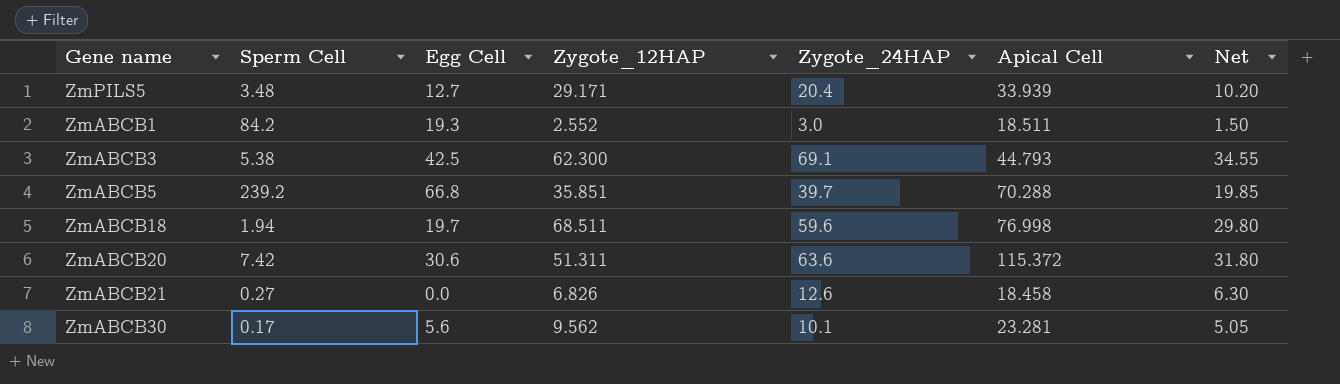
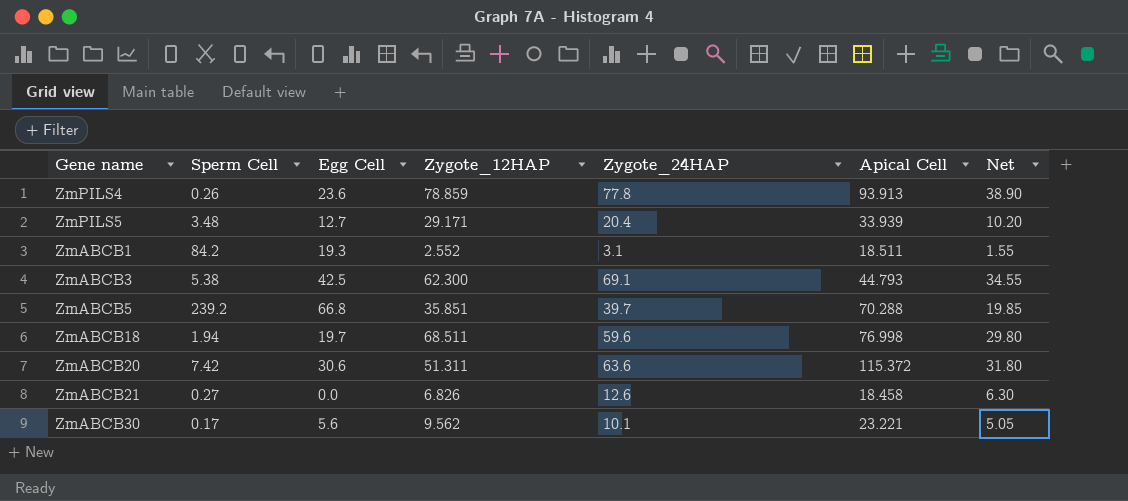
row ZmPILS4: none -> 0.26 | 23.6 | 78.859 | 77.8 | 93.913 | 38.90
ZmABCB1 | Zygote_24HAP: 3.0 -> 3.1
ZmABCB1 | Net: 1.50 -> 1.55
ZmABCB30 | Apical Cell: 23.281 -> 23.221

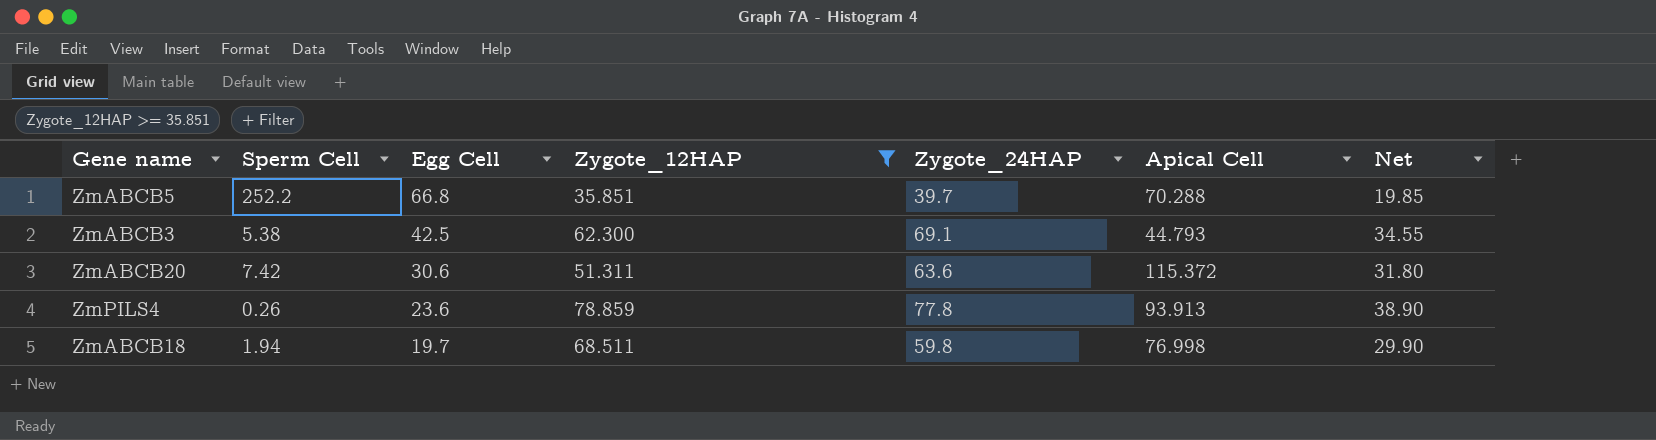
filter: none -> Zygote_12HAP >= 35.851
row order: none -> Egg Cell descending
ZmABCB5 | Sperm Cell: 239.2 -> 252.2
ZmABCB18 | Zygote_24HAP: 59.6 -> 59.8
ZmABCB18 | Net: 29.80 -> 29.90

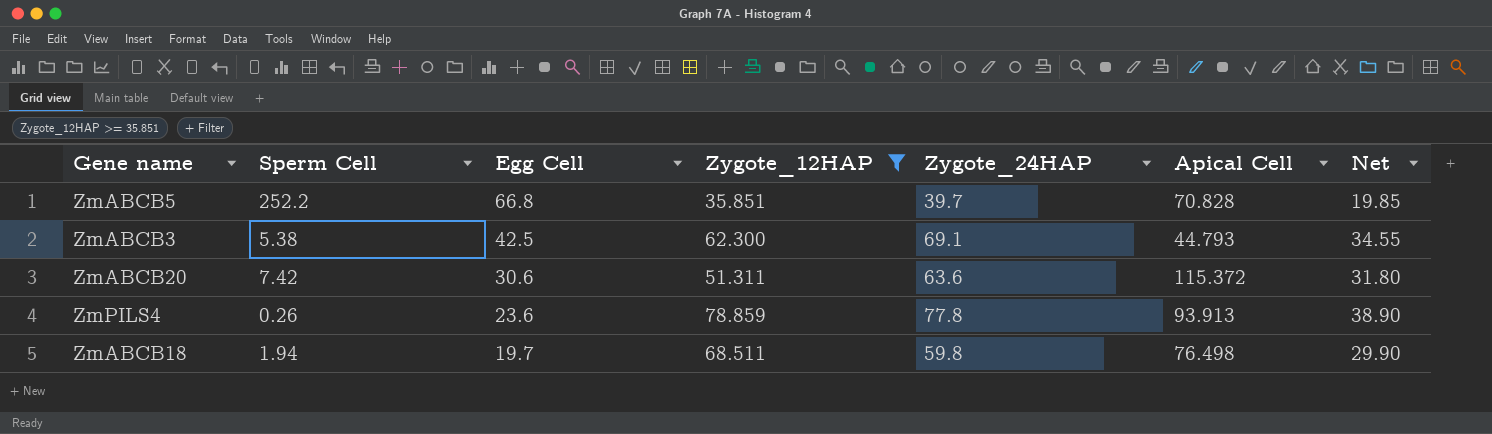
ZmABCB5 | Apical Cell: 70.288 -> 70.828
ZmABCB18 | Apical Cell: 76.998 -> 76.498

